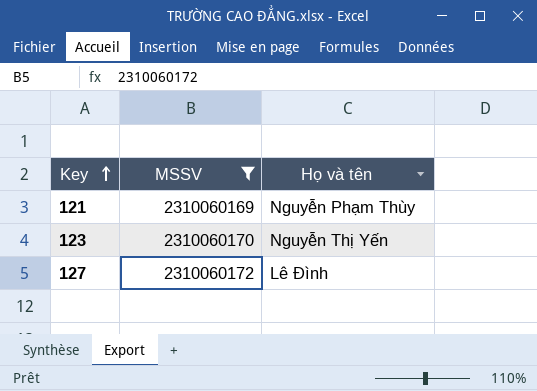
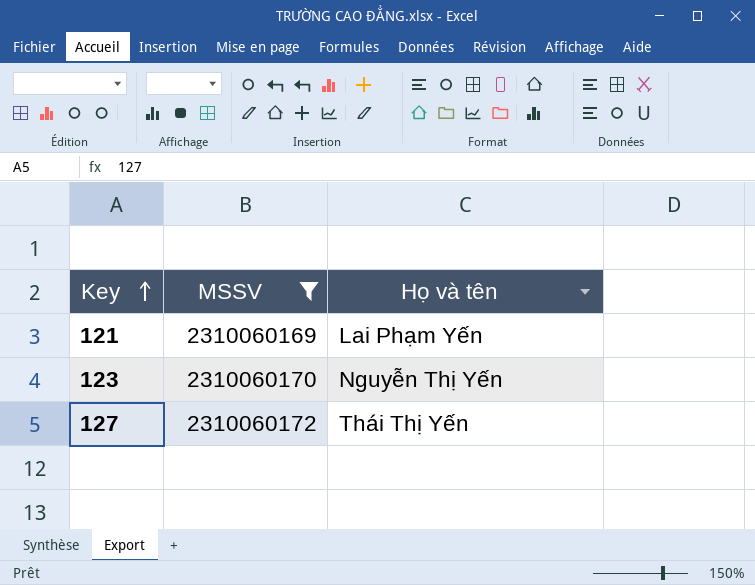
121 | Họ và tên: Nguyễn Phạm Thùy -> Lai Phạm Yến
127 | Họ và tên: Lê Đình -> Thái Thị Yến

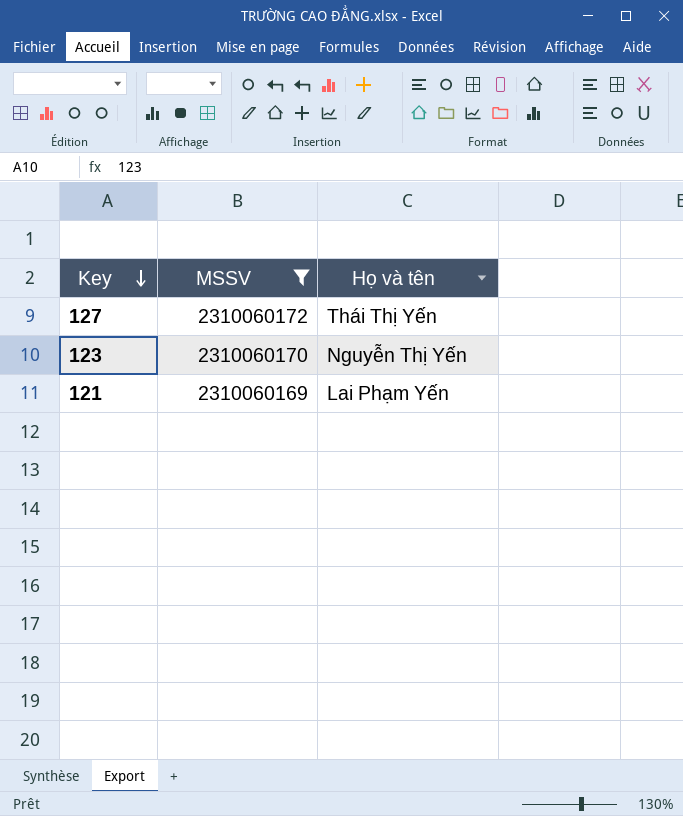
row order: Key ascending -> Key descending

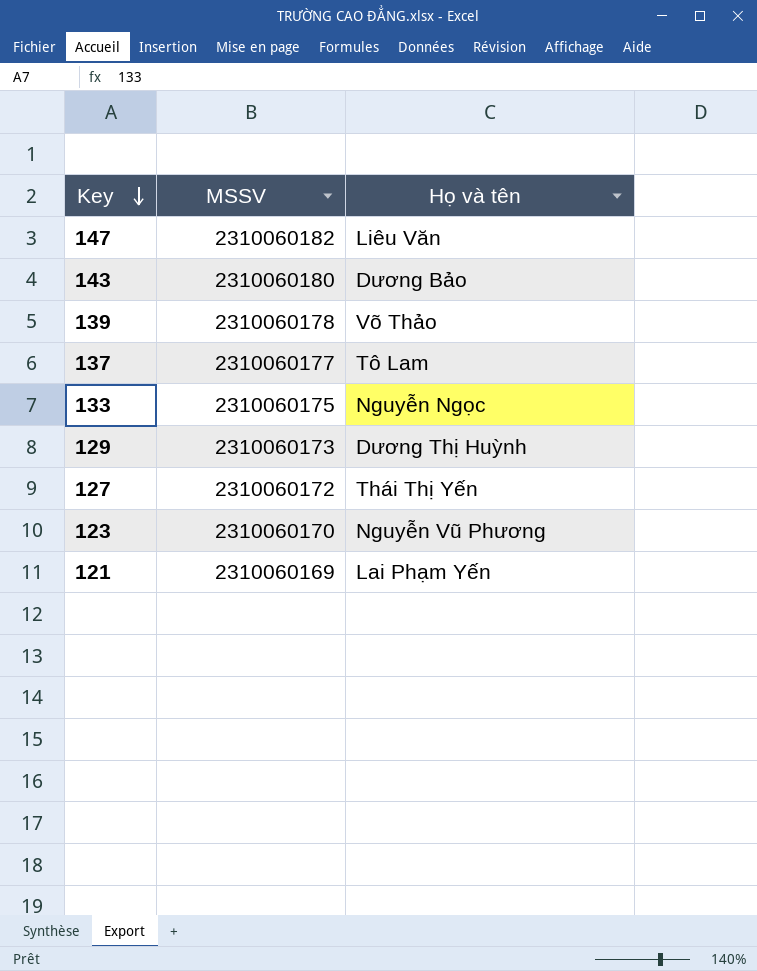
filter: MSSV <= 2310060172 -> none
123 | Họ và tên: Nguyễn Thị Yến -> Nguyễn Vũ Phương

